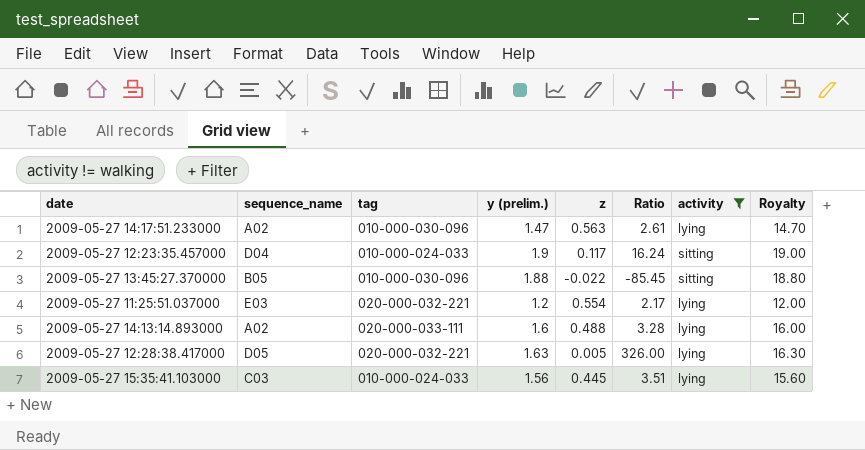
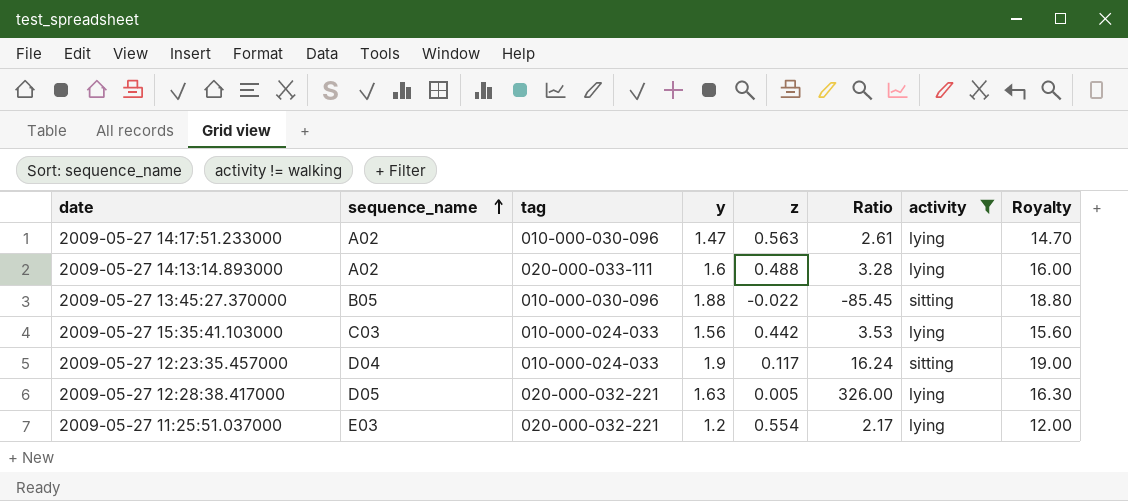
row order: none -> sequence_name ascending
column name: y (prelim.) -> y
2009-05-27 15:35:41.103000 | z: 0.445 -> 0.442
2009-05-27 15:35:41.103000 | Ratio: 3.51 -> 3.53

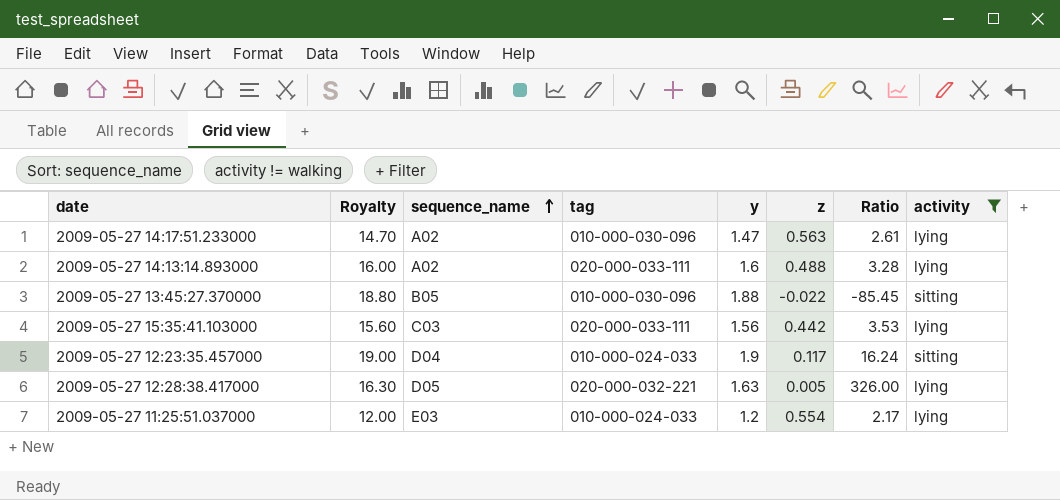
column Royalty | position: 8 -> 2
2009-05-27 15:35:41.103000 | tag: 010-000-024-033 -> 020-000-033-111
2009-05-27 11:25:51.037000 | tag: 020-000-032-221 -> 010-000-024-033

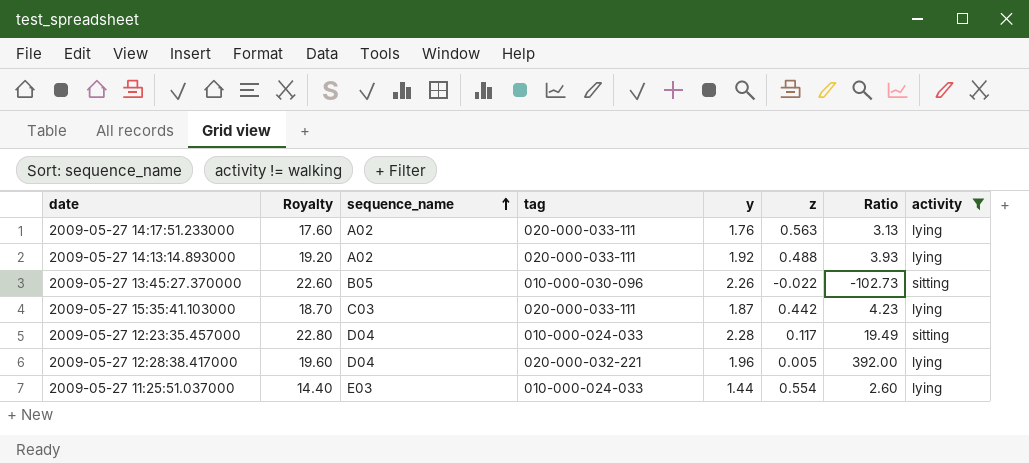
2009-05-27 14:17:51.233000 | Royalty: 14.70 -> 17.60
2009-05-27 14:17:51.233000 | tag: 010-000-030-096 -> 020-000-033-111
2009-05-27 14:17:51.233000 | y: 1.47 -> 1.76
2009-05-27 14:17:51.233000 | Ratio: 2.61 -> 3.13
2009-05-27 14:13:14.893000 | Royalty: 16.00 -> 19.20
2009-05-27 14:13:14.893000 | y: 1.6 -> 1.92
2009-05-27 14:13:14.893000 | Ratio: 3.28 -> 3.93
2009-05-27 13:45:27.370000 | Royalty: 18.80 -> 22.60
2009-05-27 13:45:27.370000 | y: 1.88 -> 2.26
2009-05-27 13:45:27.370000 | Ratio: -85.45 -> -102.73
2009-05-27 15:35:41.103000 | Royalty: 15.60 -> 18.70
2009-05-27 15:35:41.103000 | y: 1.56 -> 1.87
2009-05-27 15:35:41.103000 | Ratio: 3.53 -> 4.23
2009-05-27 12:23:35.457000 | Royalty: 19.00 -> 22.80
2009-05-27 12:23:35.457000 | y: 1.9 -> 2.28
2009-05-27 12:23:35.457000 | Ratio: 16.24 -> 19.49
2009-05-27 12:28:38.417000 | Royalty: 16.30 -> 19.60
2009-05-27 12:28:38.417000 | sequence_name: D05 -> D04
2009-05-27 12:28:38.417000 | y: 1.63 -> 1.96
2009-05-27 12:28:38.417000 | Ratio: 326.00 -> 392.00
2009-05-27 11:25:51.037000 | Royalty: 12.00 -> 14.40
2009-05-27 11:25:51.037000 | y: 1.2 -> 1.44
2009-05-27 11:25:51.037000 | Ratio: 2.17 -> 2.60

